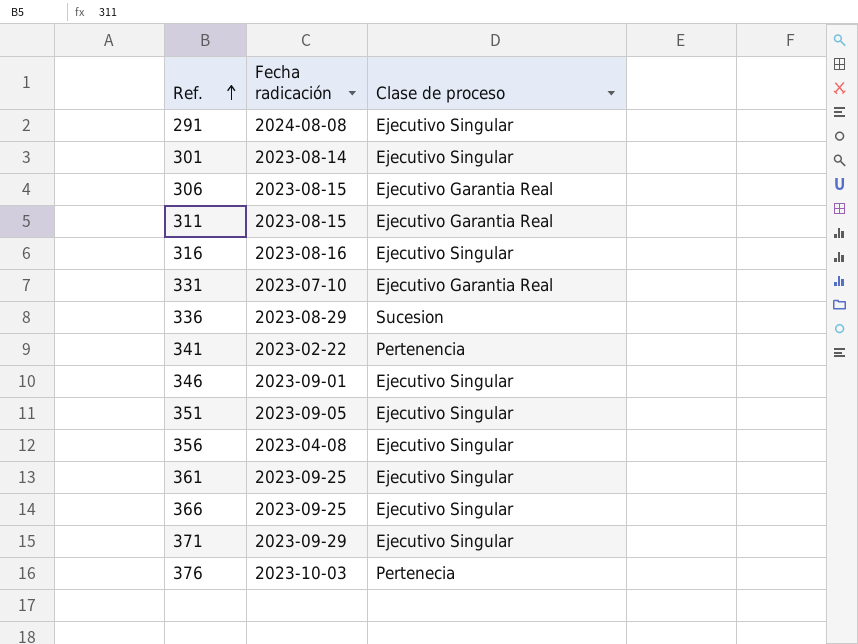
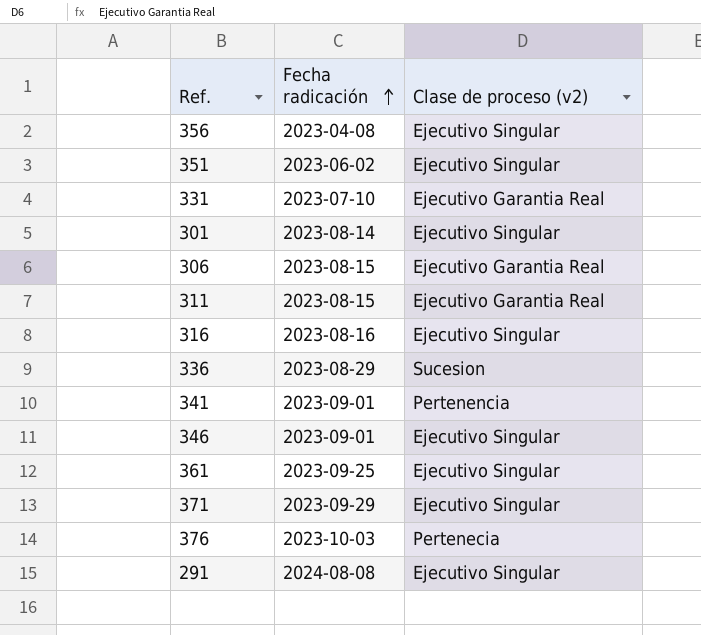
row order: Ref. ascending -> Fecha radicación ascending
column name: Clase de proceso -> Clase de proceso (v2)
row 366: 2023-09-25 | Ejecutivo Singular -> none
351 | Fecha radicación: 2023-09-05 -> 2023-06-02
341 | Fecha radicación: 2023-02-22 -> 2023-09-01

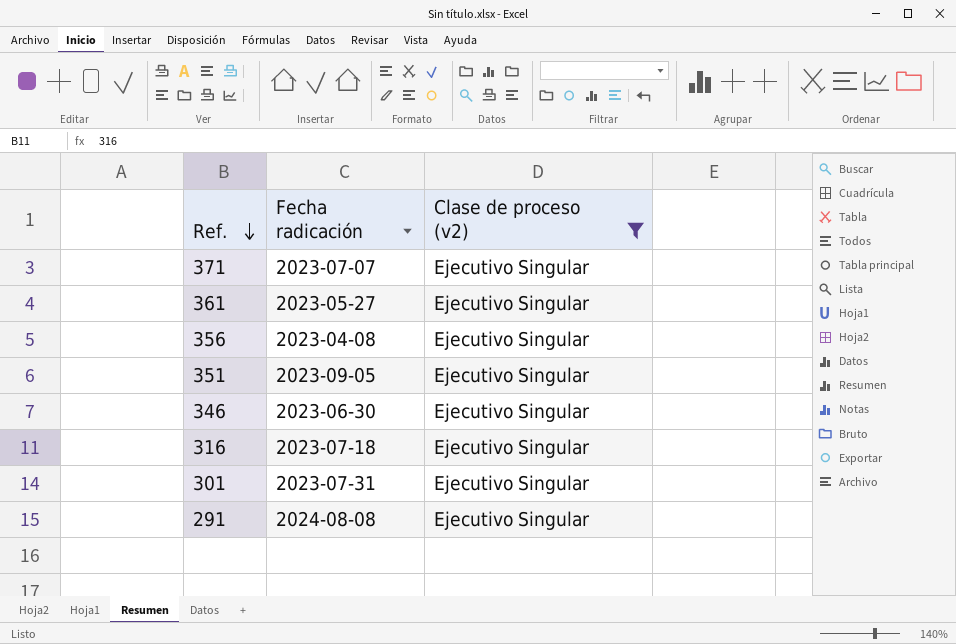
filter: none -> Clase de proceso (v2) = Ejecutivo Singular
row order: Fecha radicación ascending -> Ref. descending
371 | Fecha radicación: 2023-09-29 -> 2023-07-07
361 | Fecha radicación: 2023-09-25 -> 2023-05-27
351 | Fecha radicación: 2023-06-02 -> 2023-09-05
346 | Fecha radicación: 2023-09-01 -> 2023-06-30
316 | Fecha radicación: 2023-08-16 -> 2023-07-18
301 | Fecha radicación: 2023-08-14 -> 2023-07-31

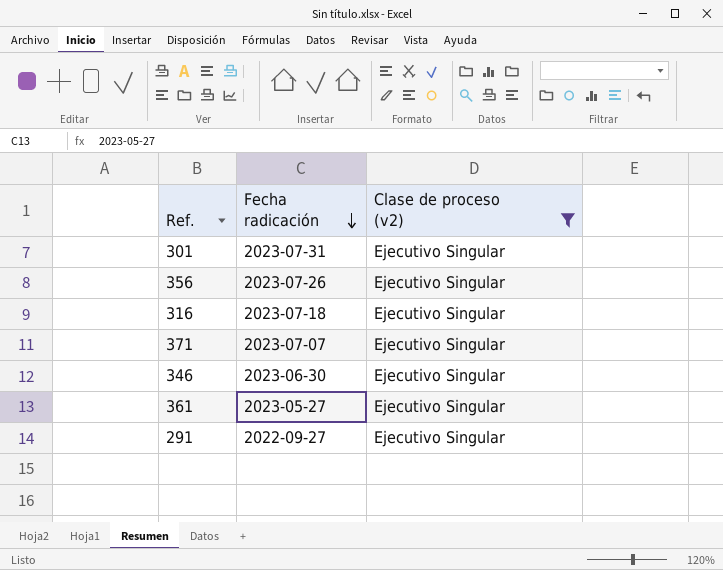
row order: Ref. descending -> Fecha radicación descending
row 351: 2023-09-05 | Ejecutivo Singular -> none
356 | Fecha radicación: 2023-04-08 -> 2023-07-26
291 | Fecha radicación: 2024-08-08 -> 2022-09-27

